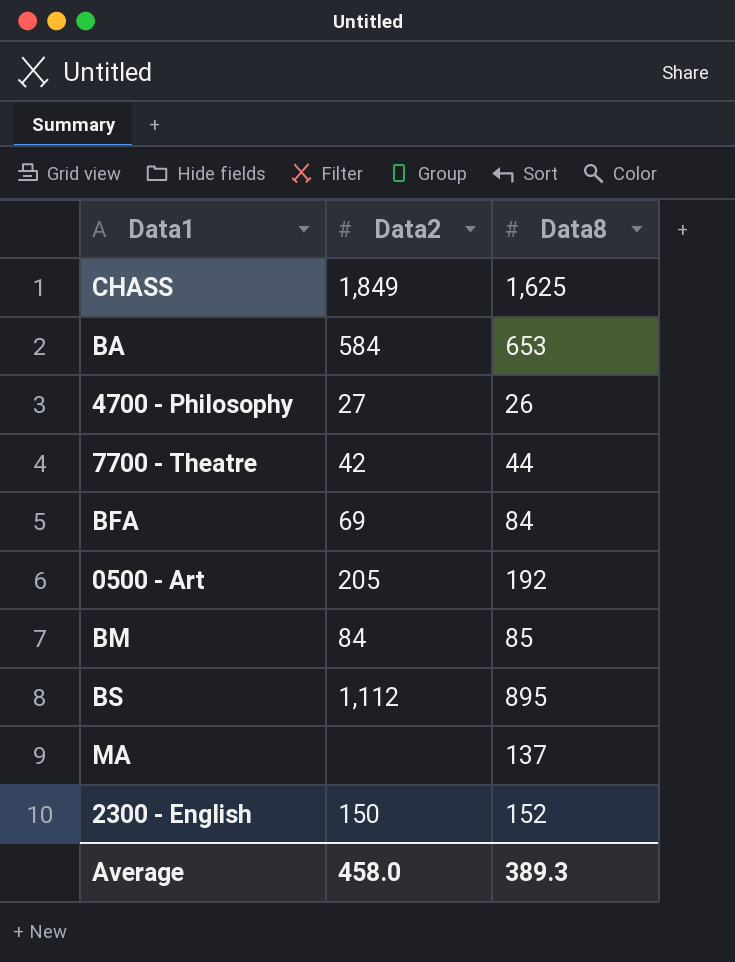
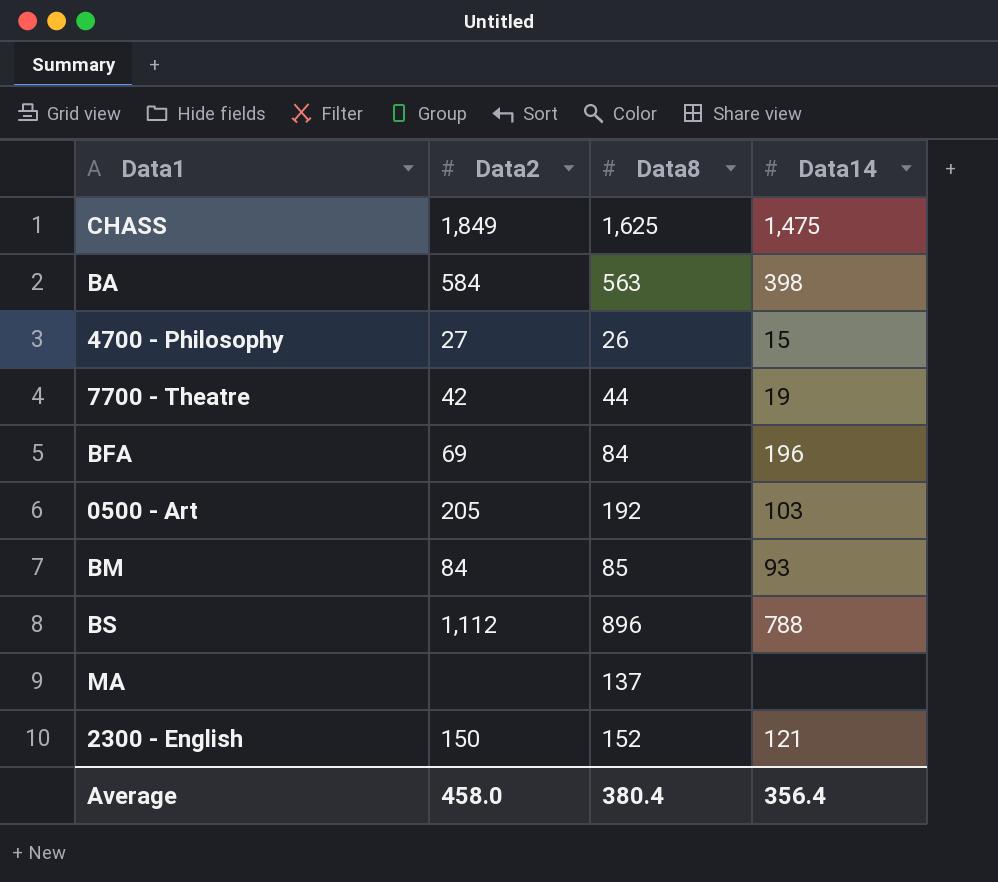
column Data14 | position: none -> 4
BA | Data8: 653 -> 563
BS | Data8: 895 -> 896
Average | Data8: 389.3 -> 380.4

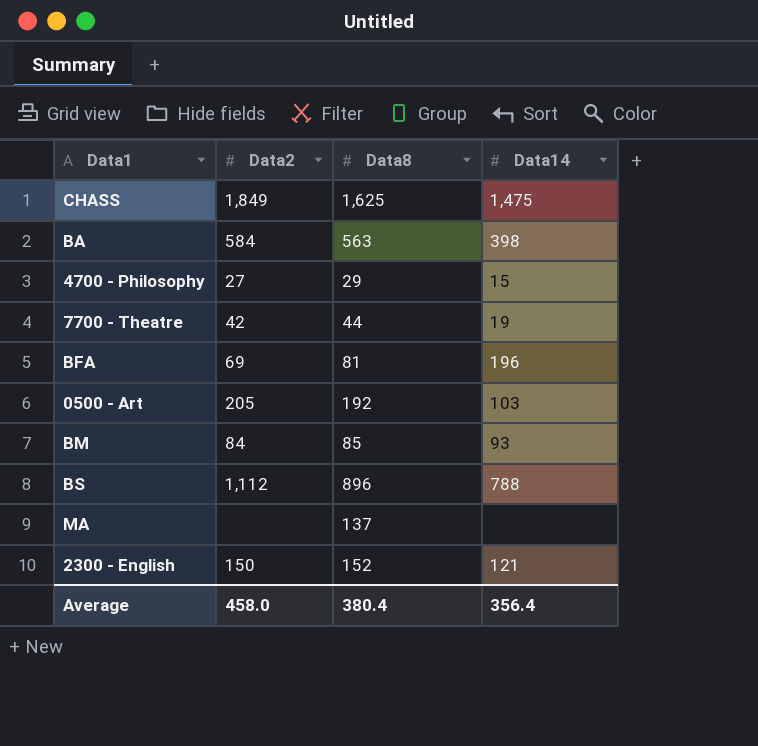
4700 - Philosophy | Data8: 26 -> 29
BFA | Data8: 84 -> 81

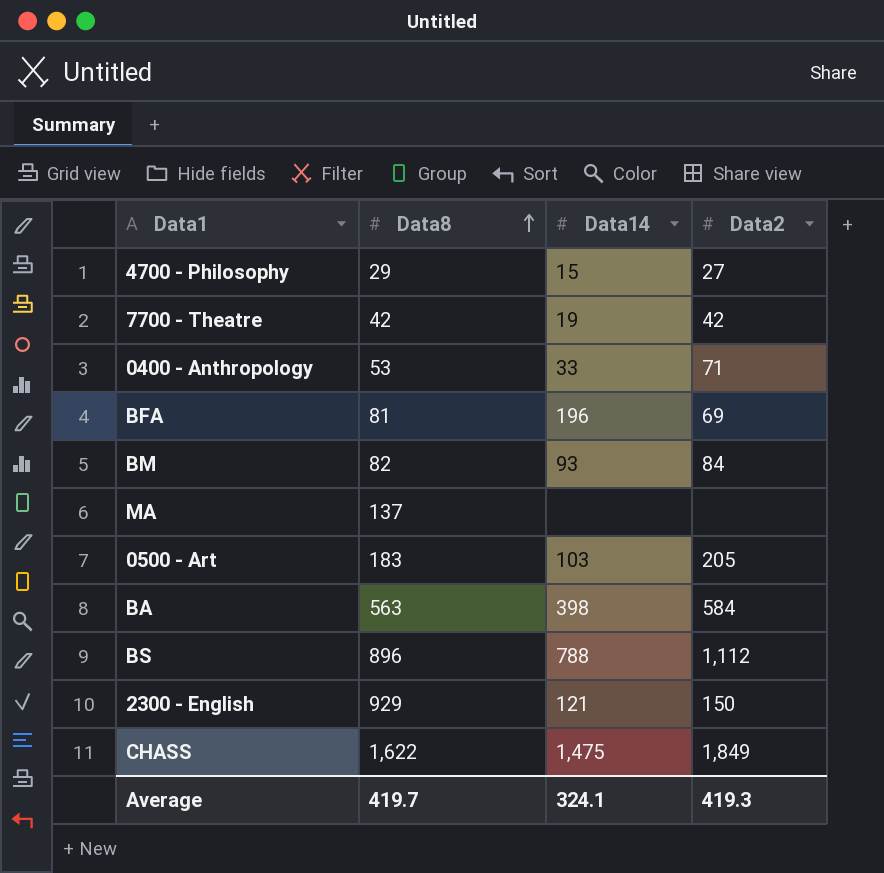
row order: none -> Data8 ascending
column Data2 | position: 2 -> 4
7700 - Theatre | Data8: 44 -> 42
row 0400 - Anthropology: none -> 53 | 33 | 71
BM | Data8: 85 -> 82
0500 - Art | Data8: 192 -> 183
2300 - English | Data8: 152 -> 929
CHASS | Data8: 1,625 -> 1,622
Average | Data8: 380.4 -> 419.7
Average | Data14: 356.4 -> 324.1
Average | Data2: 458.0 -> 419.3

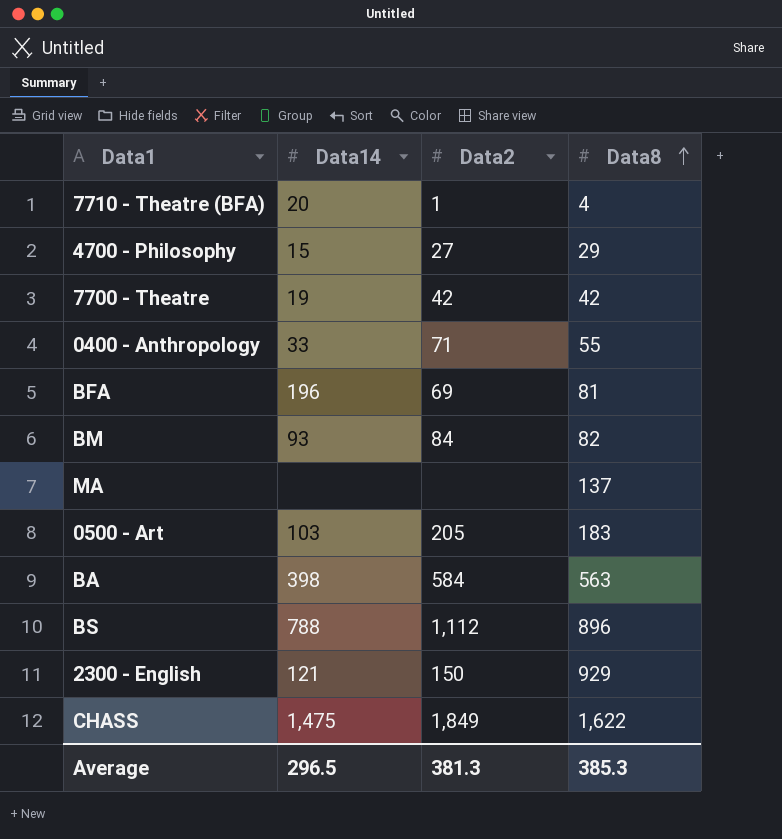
column Data8 | position: 2 -> 4
row 7710 - Theatre (BFA): none -> 20 | 1 | 4
0400 - Anthropology | Data8: 53 -> 55
Average | Data14: 324.1 -> 296.5
Average | Data2: 419.3 -> 381.3
Average | Data8: 419.7 -> 385.3

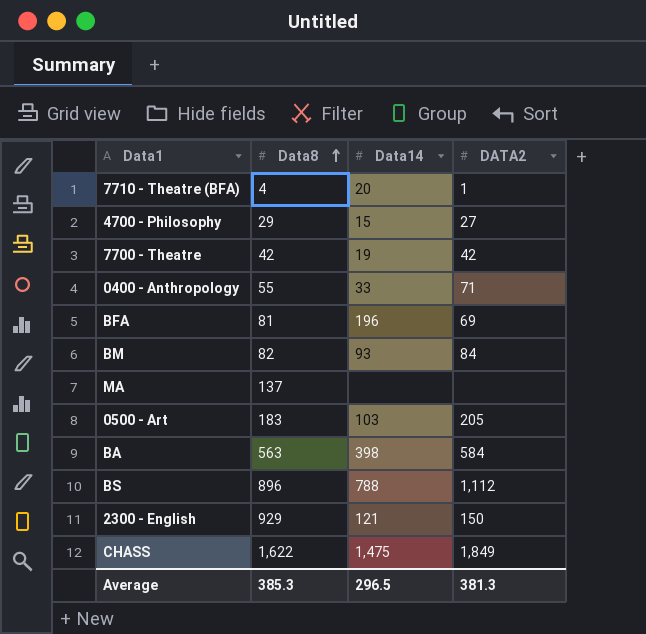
column Data8 | position: 4 -> 2
column name: Data2 -> DATA2

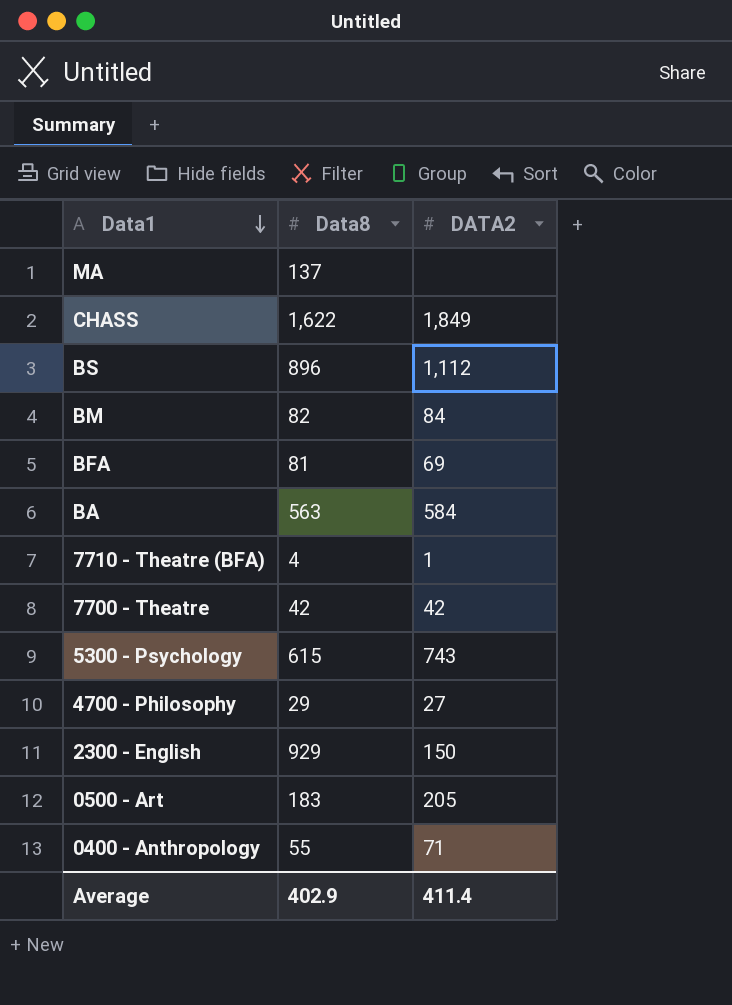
row order: Data8 ascending -> Data1 descending
column Data14 | position: 3 -> none
row 5300 - Psychology: none -> 615 | 743
Average | Data8: 385.3 -> 402.9
Average | DATA2: 381.3 -> 411.4

